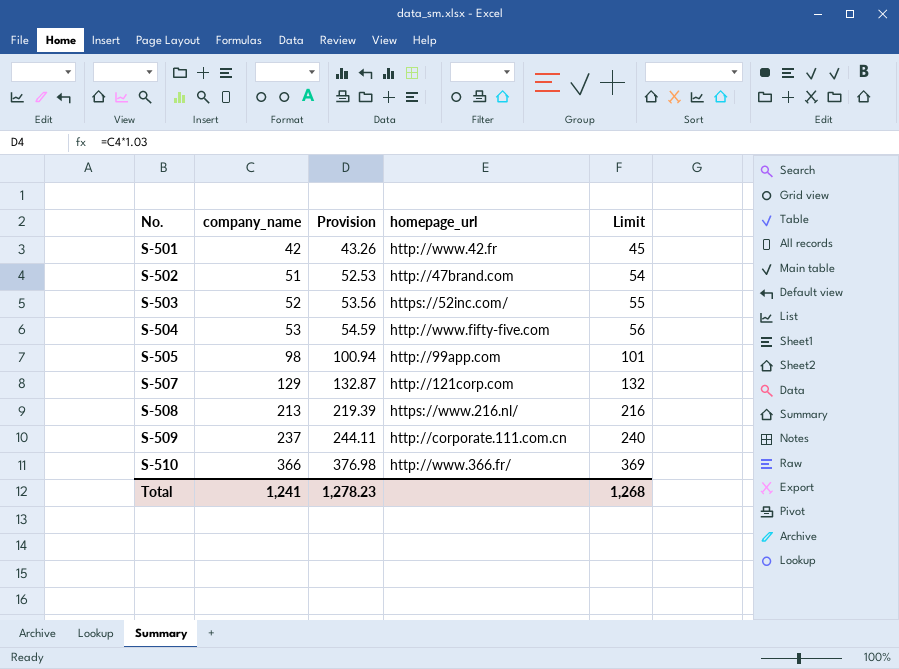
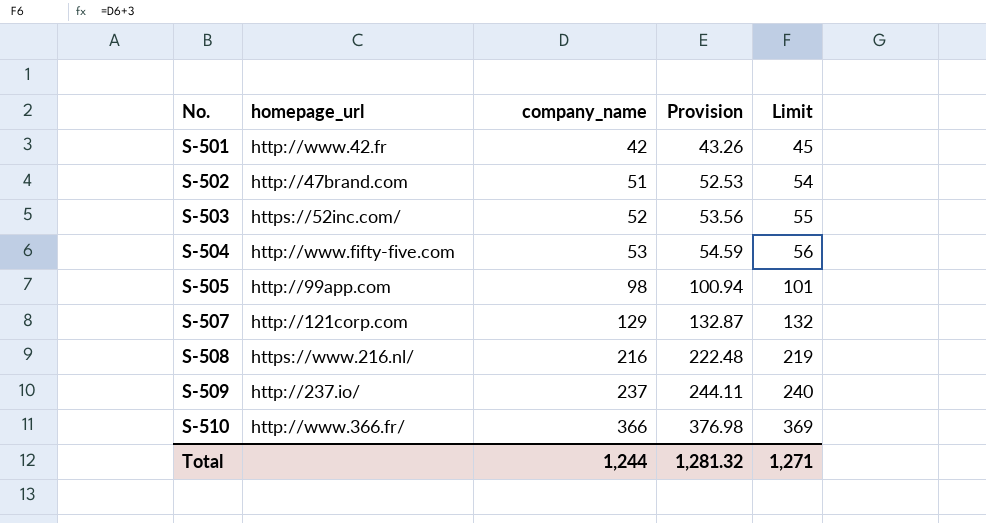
column homepage_url | position: 4 -> 2
S-508 | company_name: 213 -> 216
S-508 | Provision: 219.39 -> 222.48
S-508 | Limit: 216 -> 219
S-509 | homepage_url: http://corporate.111.com.cn -> http://237.io/
Total | company_name: 1,241 -> 1,244
Total | Provision: 1,278.23 -> 1,281.32
Total | Limit: 1,268 -> 1,271

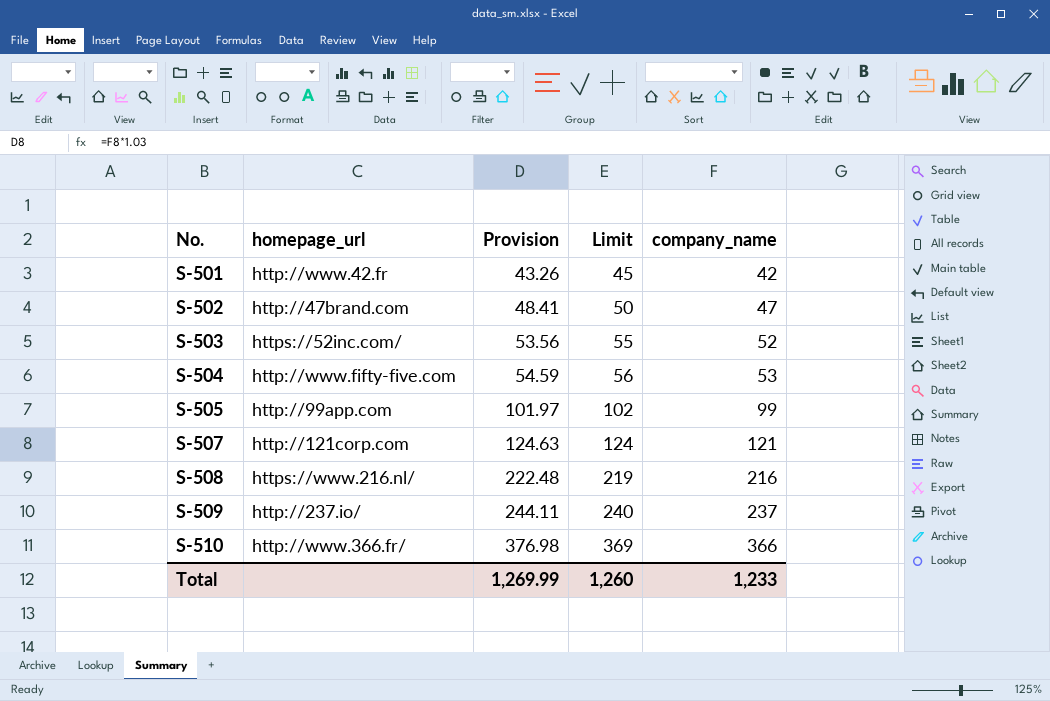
column company_name | position: 3 -> 5
S-502 | Provision: 52.53 -> 48.41
S-502 | Limit: 54 -> 50
S-502 | company_name: 51 -> 47
S-505 | Provision: 100.94 -> 101.97
S-505 | Limit: 101 -> 102
S-505 | company_name: 98 -> 99
S-507 | Provision: 132.87 -> 124.63
S-507 | Limit: 132 -> 124
S-507 | company_name: 129 -> 121
Total | Provision: 1,281.32 -> 1,269.99
Total | Limit: 1,271 -> 1,260
Total | company_name: 1,244 -> 1,233

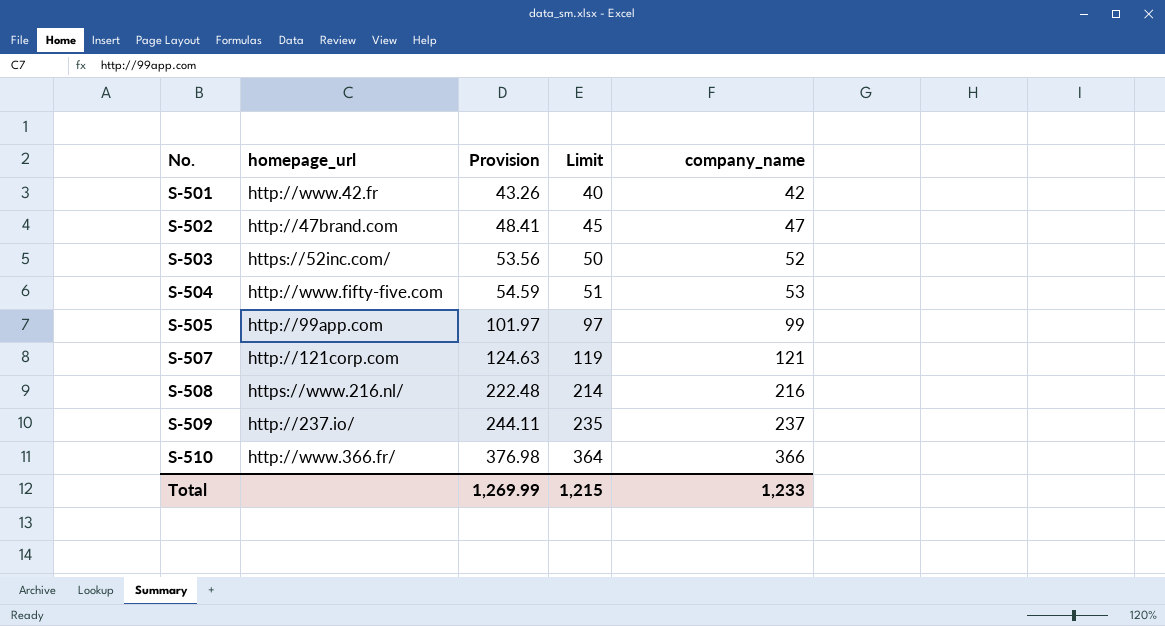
column Limit | formula: [company_name] + 3 -> [company_name] - 2
Total | Limit: 1,260 -> 1,215

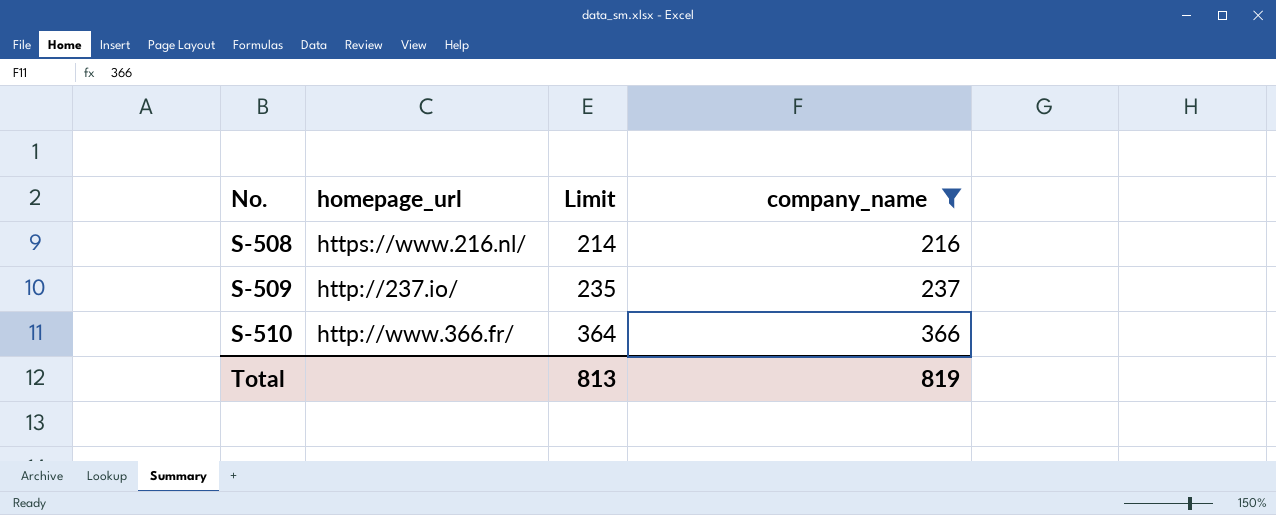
filter: none -> company_name >= 216
column Provision | formula: [company_name] * 1.03 -> none
Total | Limit: 1,215 -> 813
Total | company_name: 1,233 -> 819

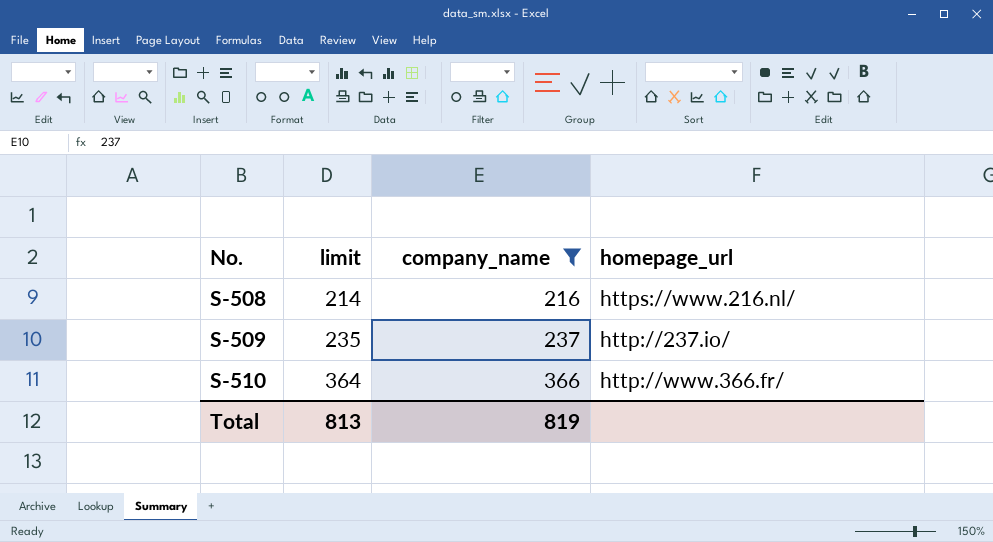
column name: Limit -> limit
column homepage_url | position: 2 -> 4

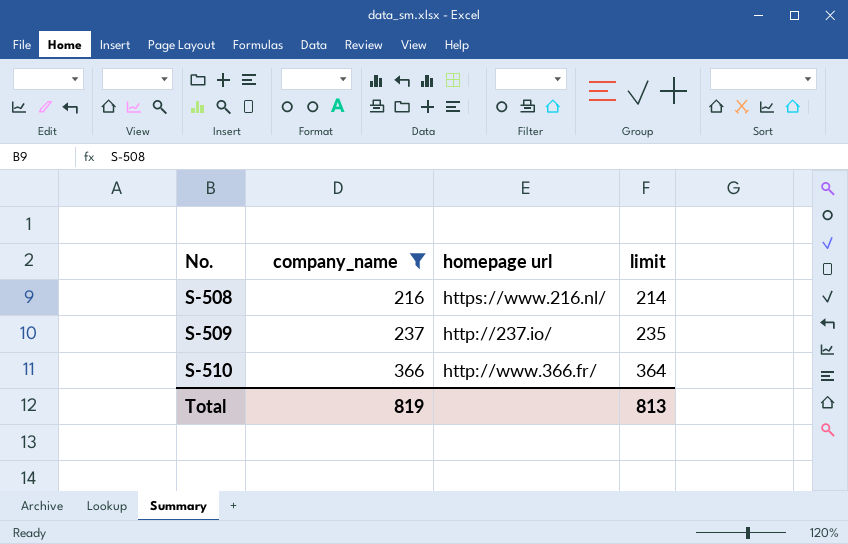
column name: homepage_url -> homepage url
column limit | position: 2 -> 4

